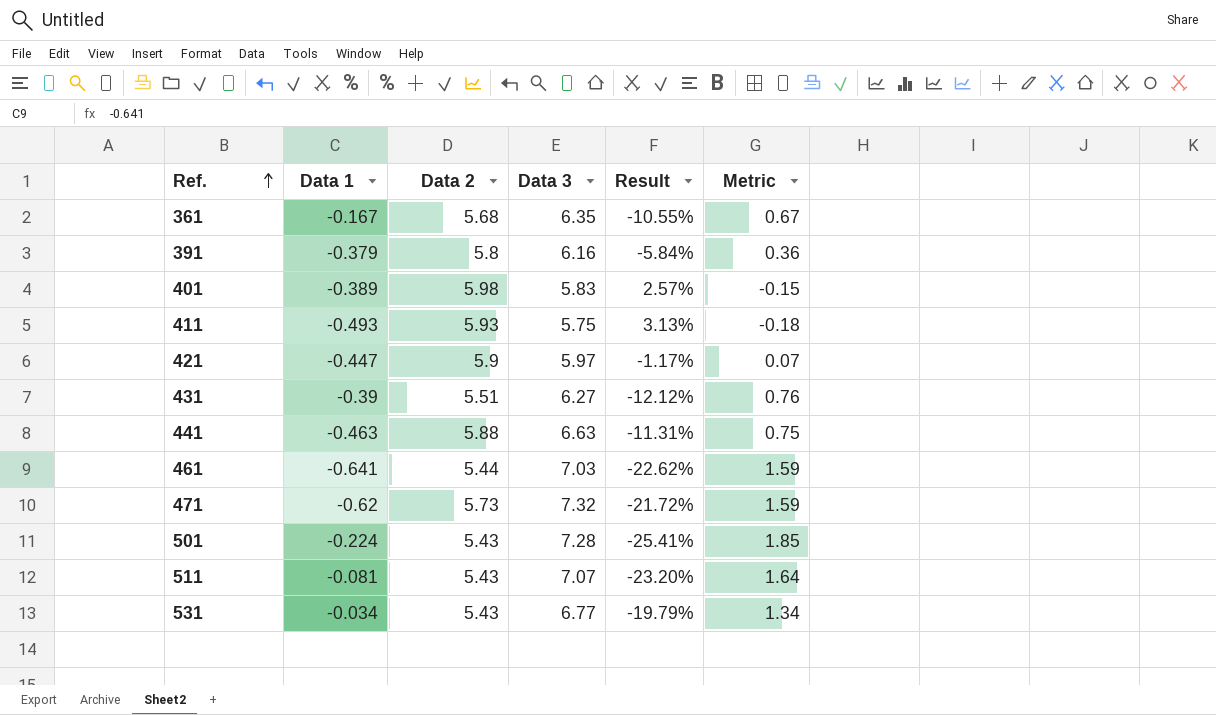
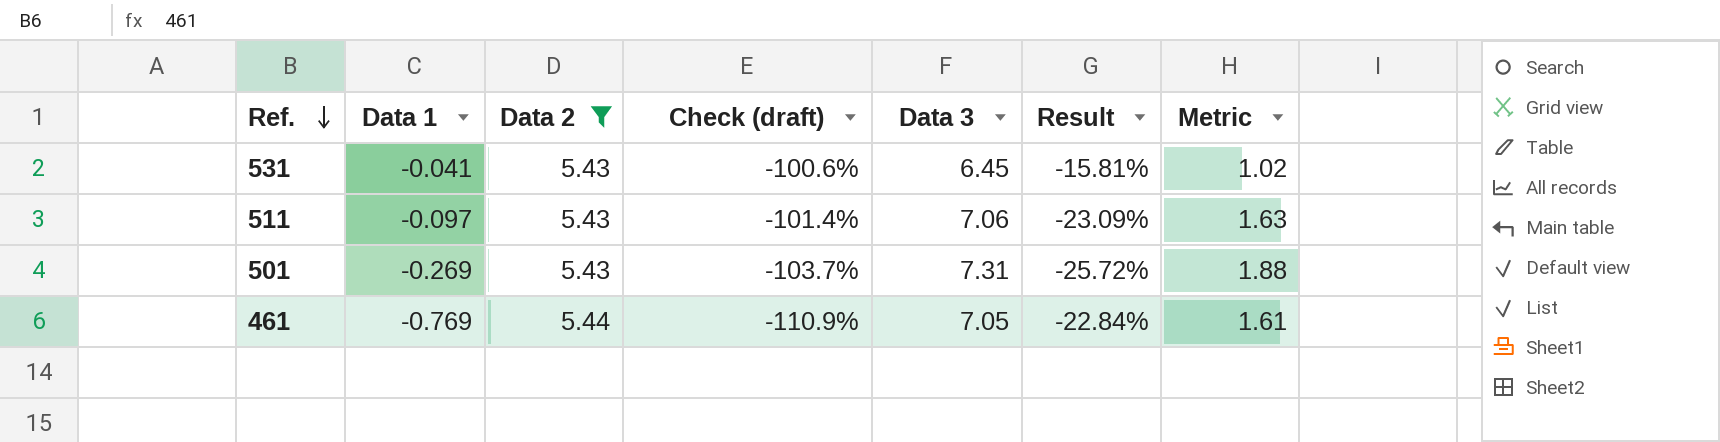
filter: none -> Data 2 <= 5.44
row order: Ref. ascending -> Ref. descending
column Check (draft) | formula: none -> ([Data 1] - [Data 3]) / [Data 3]
531 | Data 1: -0.034 -> -0.041
531 | Data 3: 6.77 -> 6.45
531 | Result: -19.79% -> -15.81%
531 | Metric: 1.34 -> 1.02
511 | Data 1: -0.081 -> -0.097
511 | Data 3: 7.07 -> 7.06
511 | Result: -23.20% -> -23.09%
511 | Metric: 1.64 -> 1.63
501 | Data 1: -0.224 -> -0.269
501 | Data 3: 7.28 -> 7.31
501 | Result: -25.41% -> -25.72%
501 | Metric: 1.85 -> 1.88
461 | Data 1: -0.641 -> -0.769
461 | Data 3: 7.03 -> 7.05
461 | Result: -22.62% -> -22.84%
461 | Metric: 1.59 -> 1.61

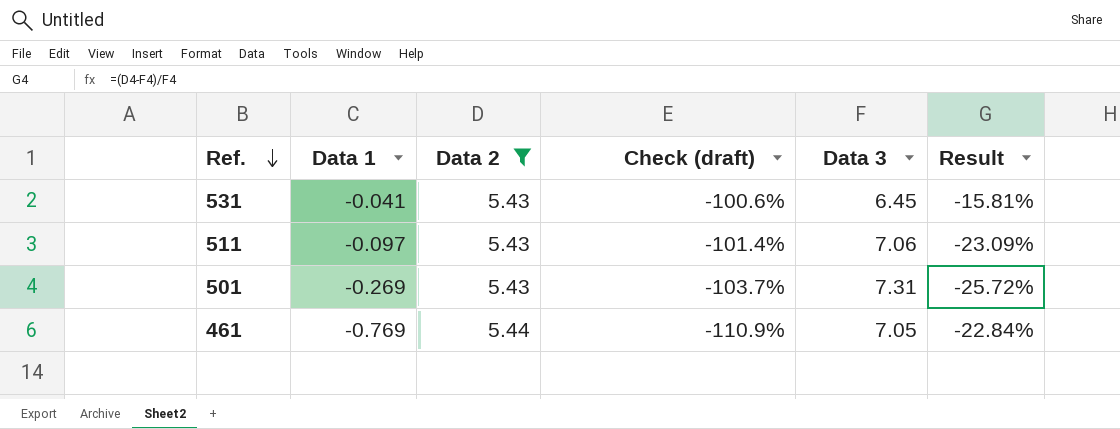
column Metric | formula: [Data 3] - [Data 2] -> none

